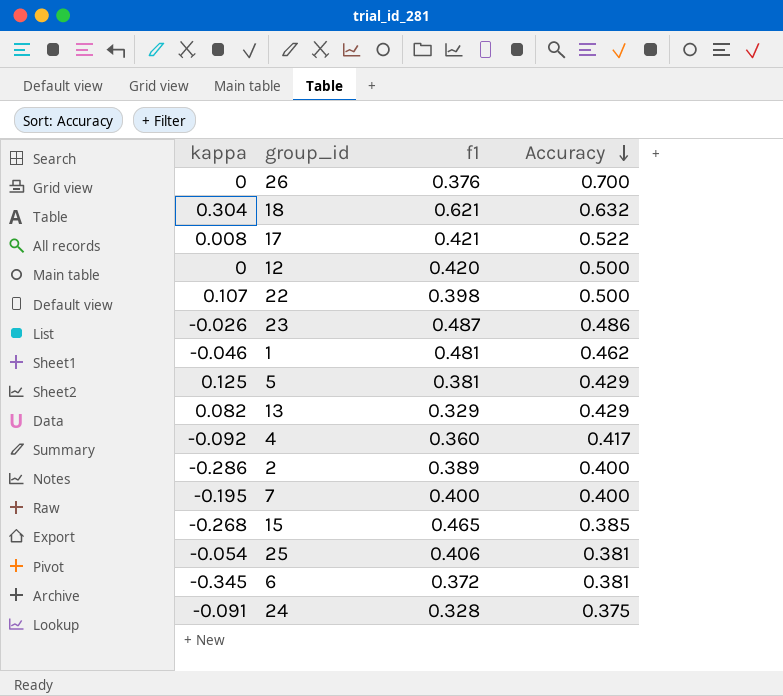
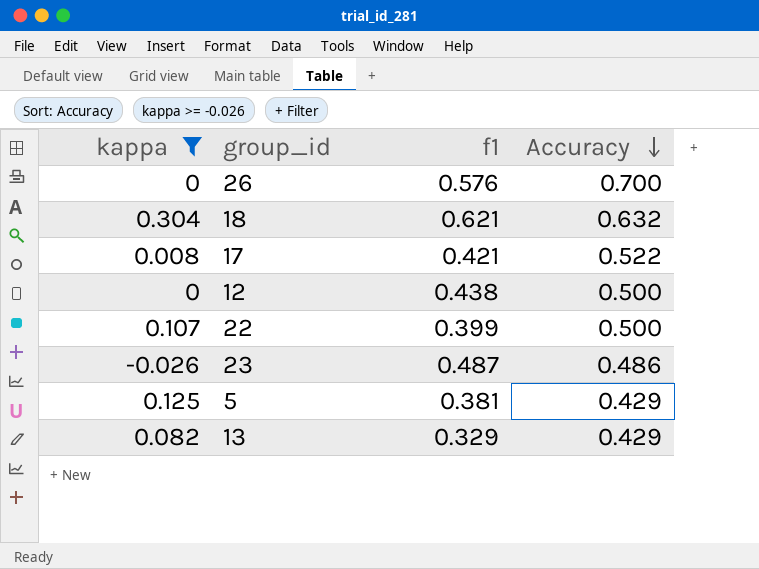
filter: none -> kappa >= -0.026
26 | f1: 0.376 -> 0.576
12 | f1: 0.420 -> 0.438
22 | f1: 0.398 -> 0.399

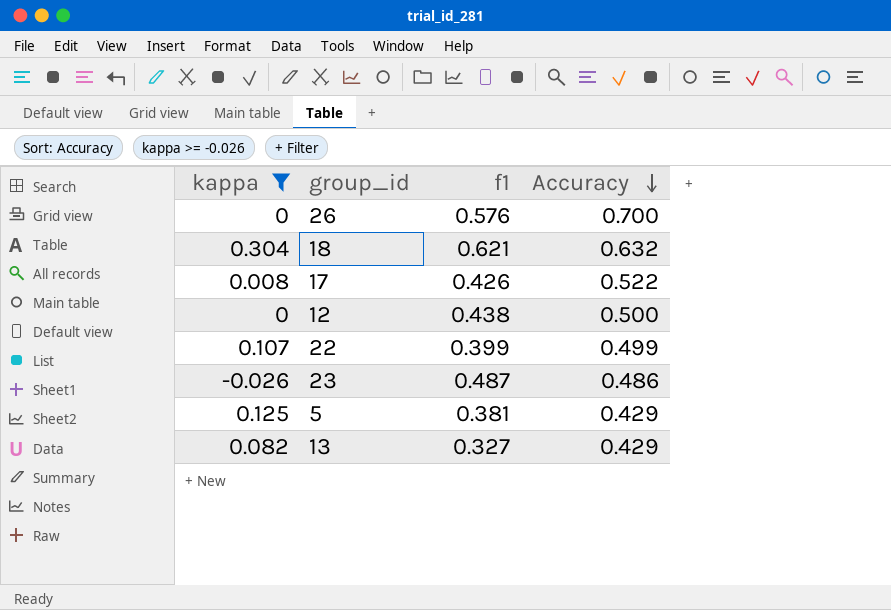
17 | f1: 0.421 -> 0.426
22 | Accuracy: 0.500 -> 0.499
13 | f1: 0.329 -> 0.327

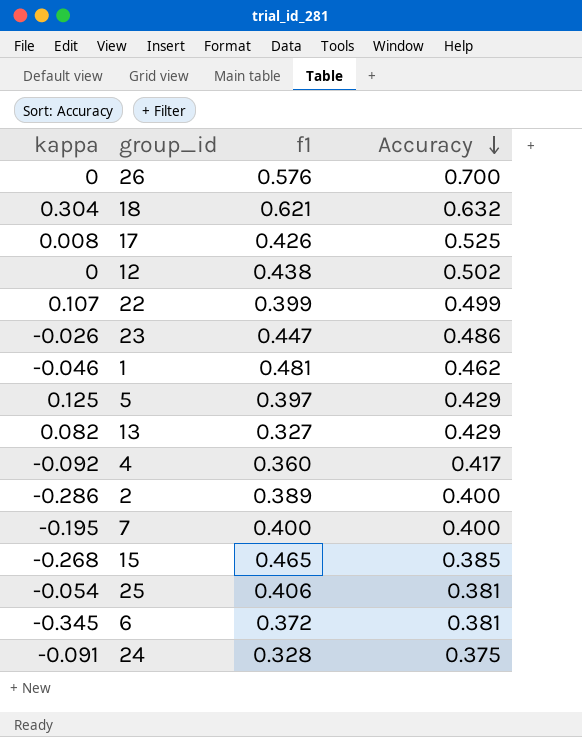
filter: kappa >= -0.026 -> none
17 | Accuracy: 0.522 -> 0.525
12 | Accuracy: 0.500 -> 0.502
23 | f1: 0.487 -> 0.447
5 | f1: 0.381 -> 0.397

